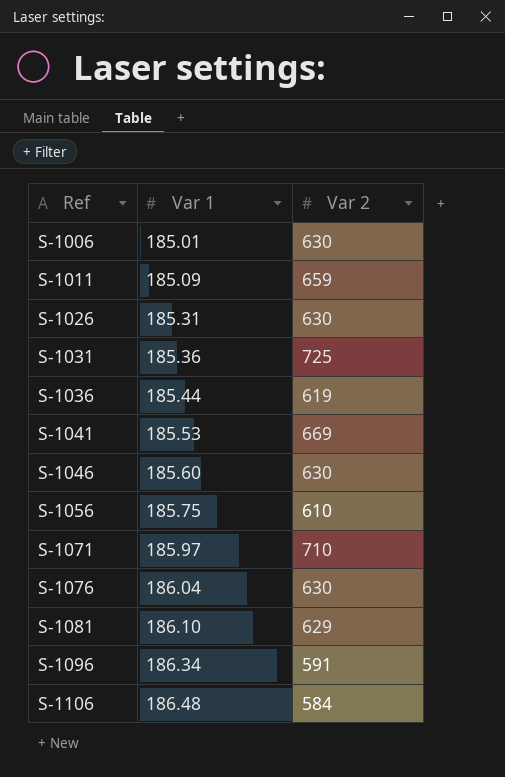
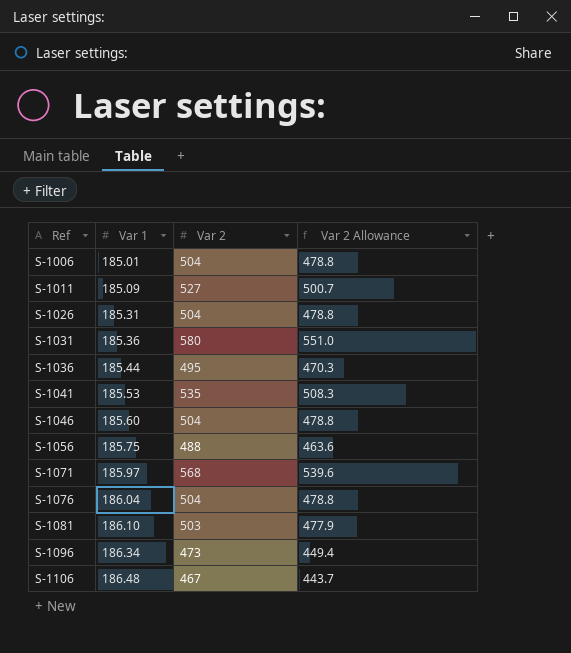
column Var 2 Allowance | formula: none -> [Var 2] * 0.95
S-1006 | Var 2: 630 -> 504
S-1011 | Var 2: 659 -> 527
S-1026 | Var 2: 630 -> 504
S-1031 | Var 2: 725 -> 580
S-1036 | Var 2: 619 -> 495
S-1041 | Var 2: 669 -> 535
S-1046 | Var 2: 630 -> 504
S-1056 | Var 2: 610 -> 488
S-1071 | Var 2: 710 -> 568
S-1076 | Var 2: 630 -> 504
S-1081 | Var 2: 629 -> 503
S-1096 | Var 2: 591 -> 473
S-1106 | Var 2: 584 -> 467

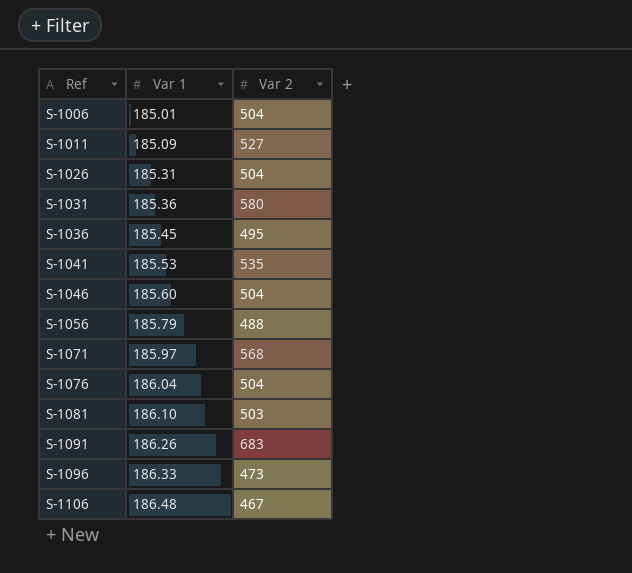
column Var 2 Allowance | formula: [Var 2] * 0.95 -> none
S-1036 | Var 1: 185.44 -> 185.45
S-1056 | Var 1: 185.75 -> 185.79
row S-1091: none -> 186.26 | 683
S-1096 | Var 1: 186.34 -> 186.33

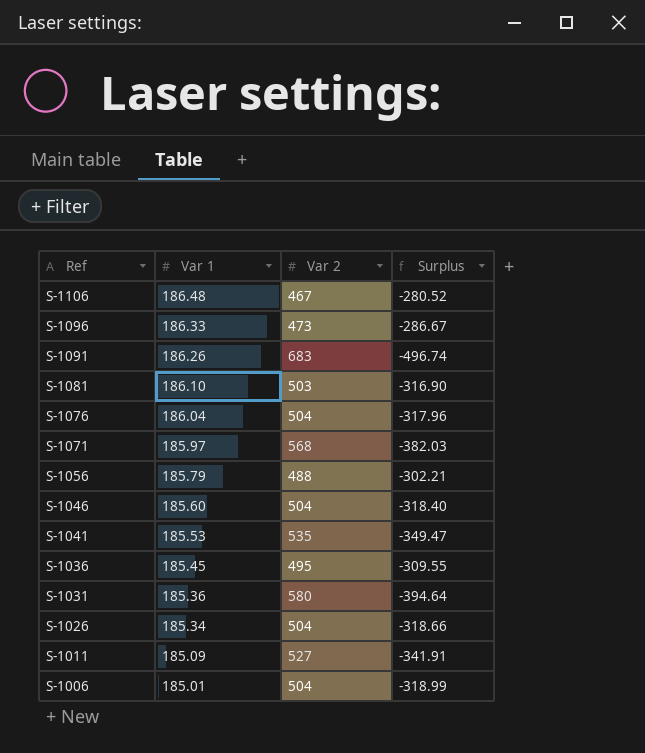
row order: Ref ascending -> Ref descending
column Surplus | formula: none -> [Var 1] - [Var 2]
S-1026 | Var 1: 185.31 -> 185.34

